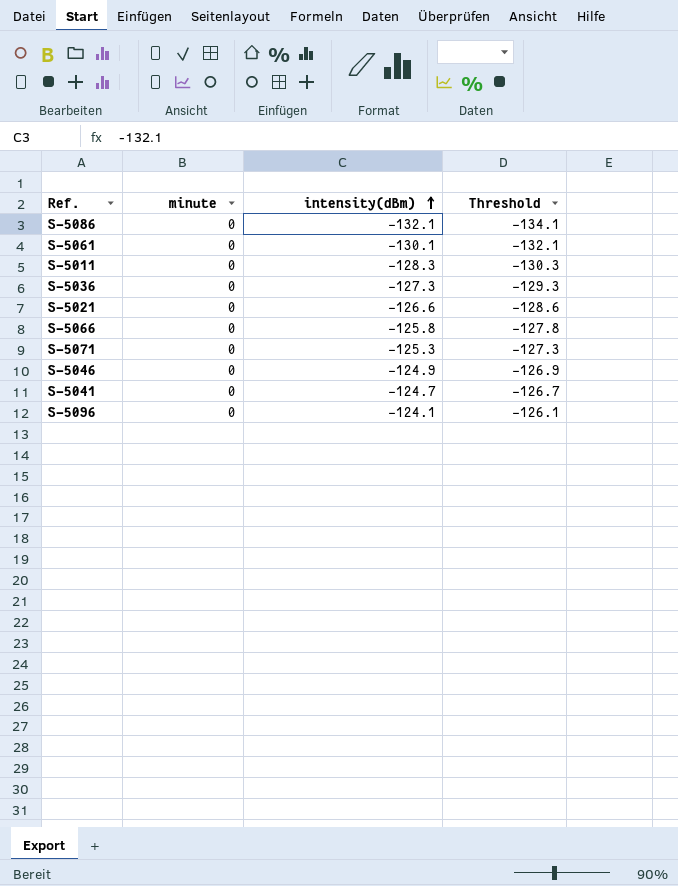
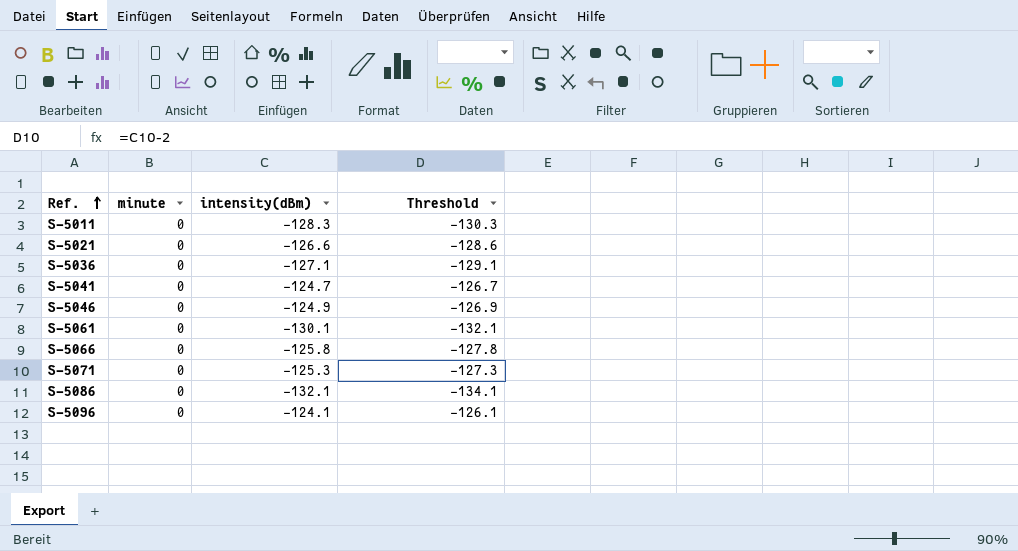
row order: intensity(dBm) ascending -> Ref. ascending
S-5036 | intensity(dBm): -127.3 -> -127.1
S-5036 | Threshold: -129.3 -> -129.1

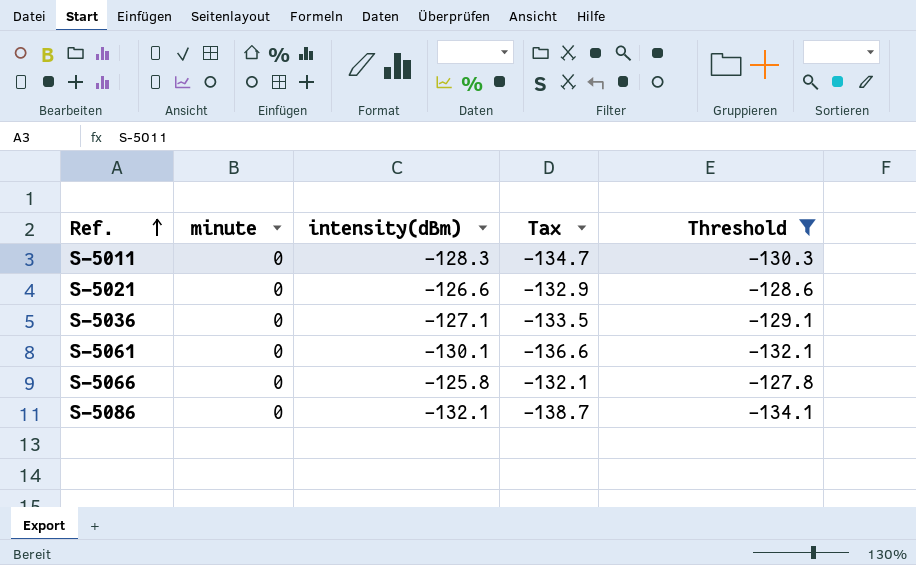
filter: none -> Threshold <= -127.8
column Tax | formula: none -> [intensity(dBm)] * 1.05

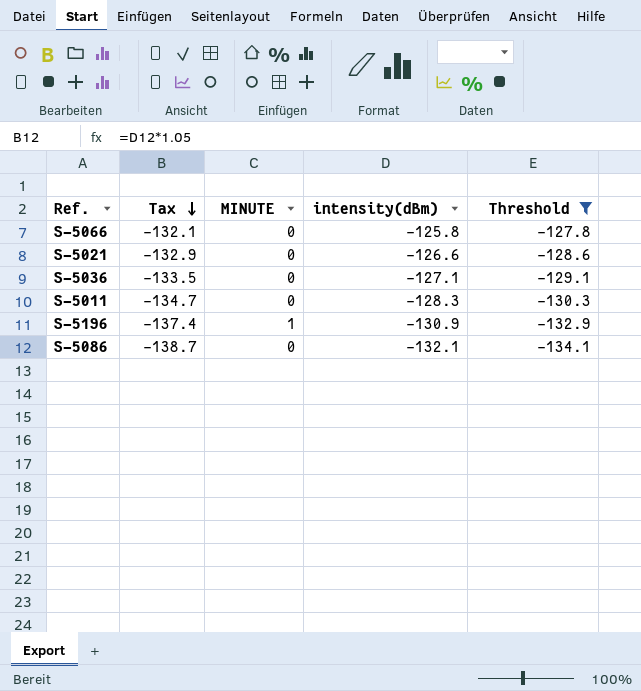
row order: Ref. ascending -> Tax descending
column Tax | position: 4 -> 2
column name: minute -> MINUTE
row S-5061: 0 | -130.1 | -136.6 | -132.1 -> none
row S-5196: none -> -137.4 | 1 | -130.9 | -132.9

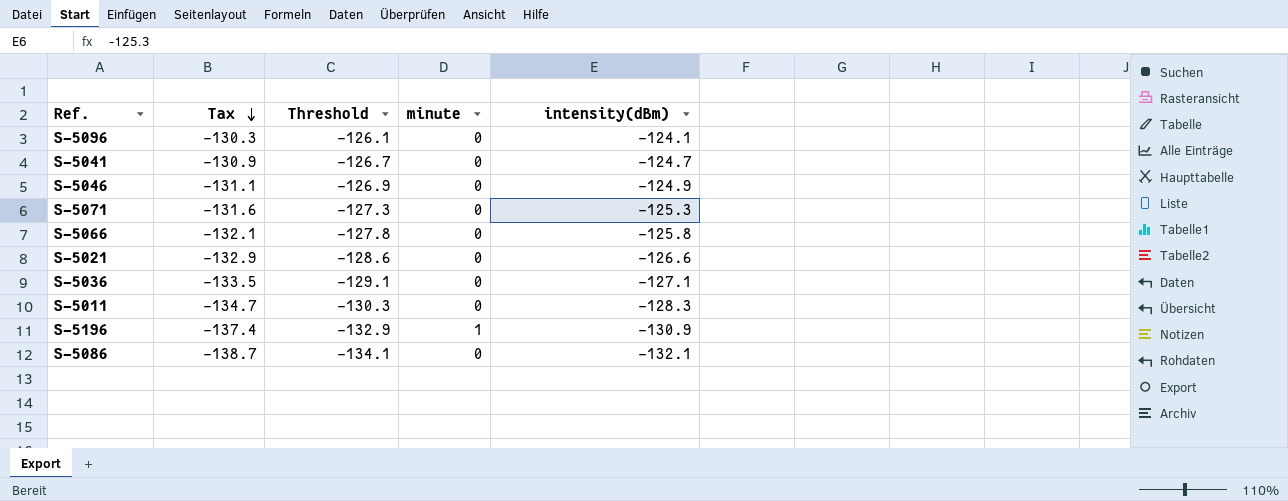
filter: Threshold <= -127.8 -> none
column Threshold | position: 5 -> 3
column name: MINUTE -> minute

